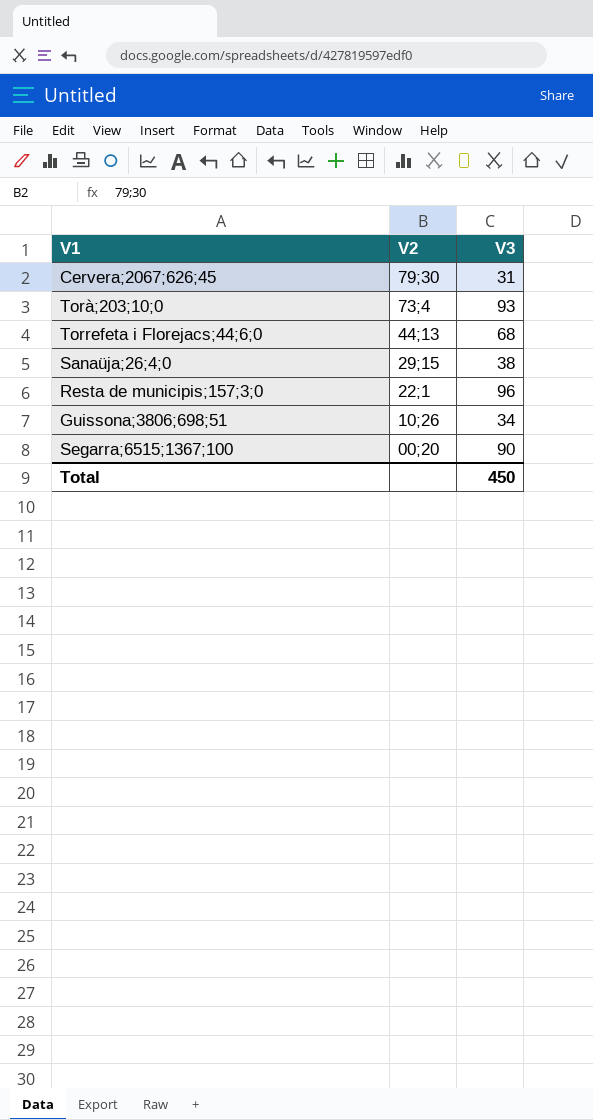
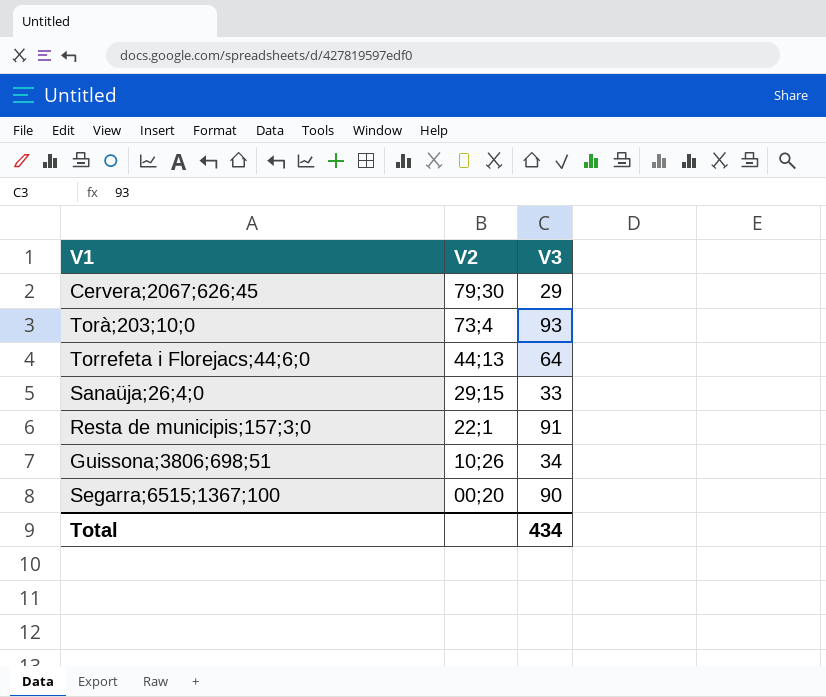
Cervera;2067;626;45 | V3: 31 -> 29
Torrefeta i Florejacs;44;6;0 | V3: 68 -> 64
Sanaüja;26;4;0 | V3: 38 -> 33
Resta de municipis;157;3;0 | V3: 96 -> 91
Total | V3: 450 -> 434

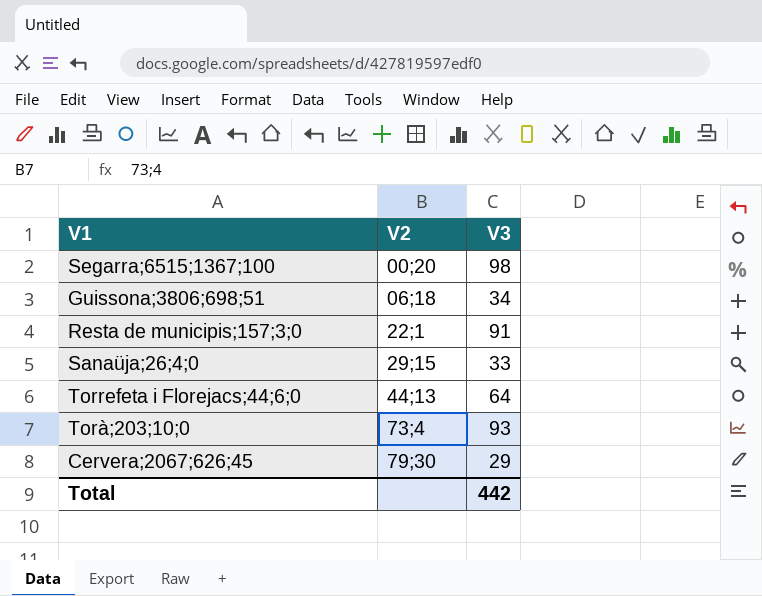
row order: V2 descending -> V2 ascending
Segarra;6515;1367;100 | V3: 90 -> 98
Guissona;3806;698;51 | V2: 10;26 -> 06;18
Total | V3: 434 -> 442

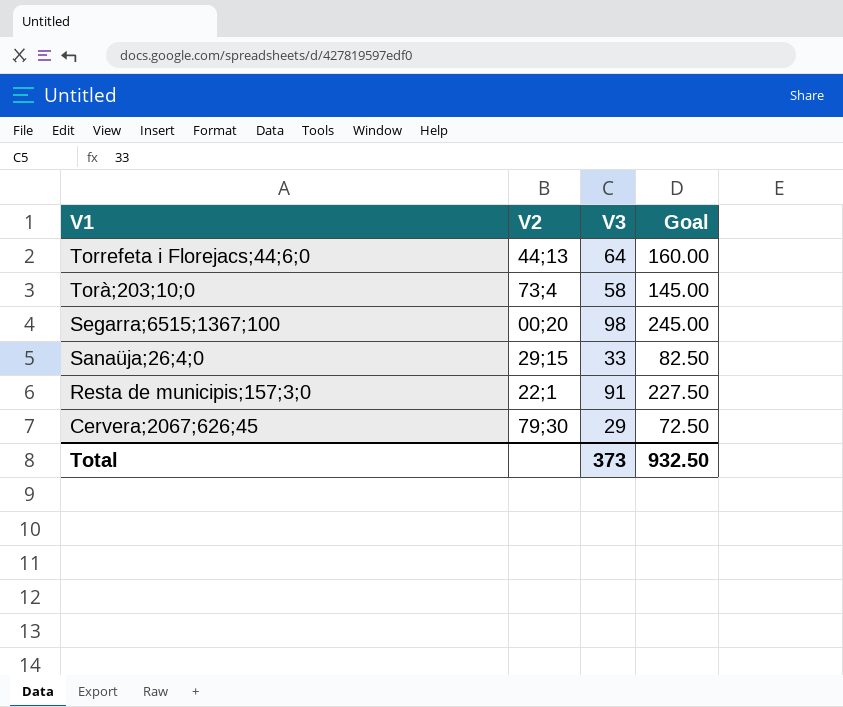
row order: V2 ascending -> V1 descending
column Goal | formula: none -> [V3] * 2.5
row Guissona;3806;698;51: 06;18 | 34 -> none
Torà;203;10;0 | V3: 93 -> 58
Total | V3: 442 -> 373

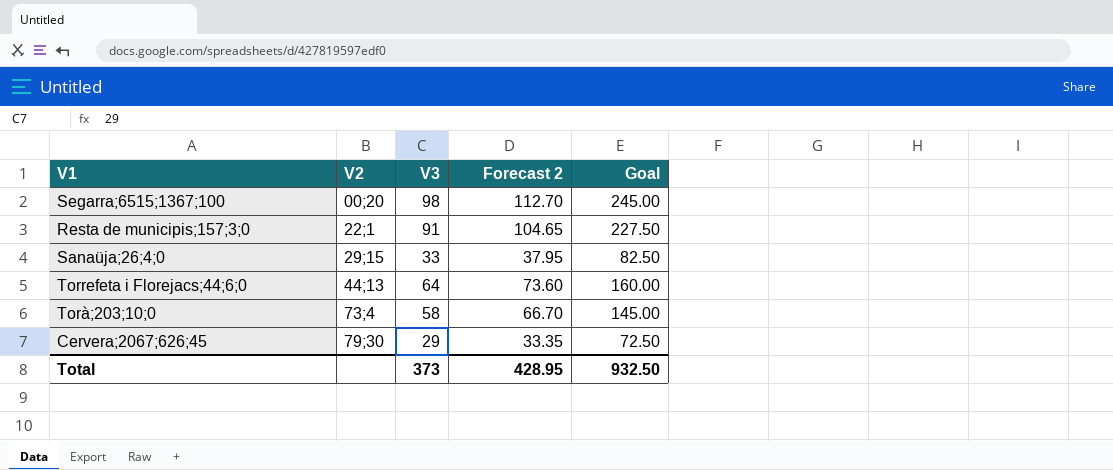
row order: V1 descending -> V2 ascending
column Forecast 2 | formula: none -> [V3] * 1.15

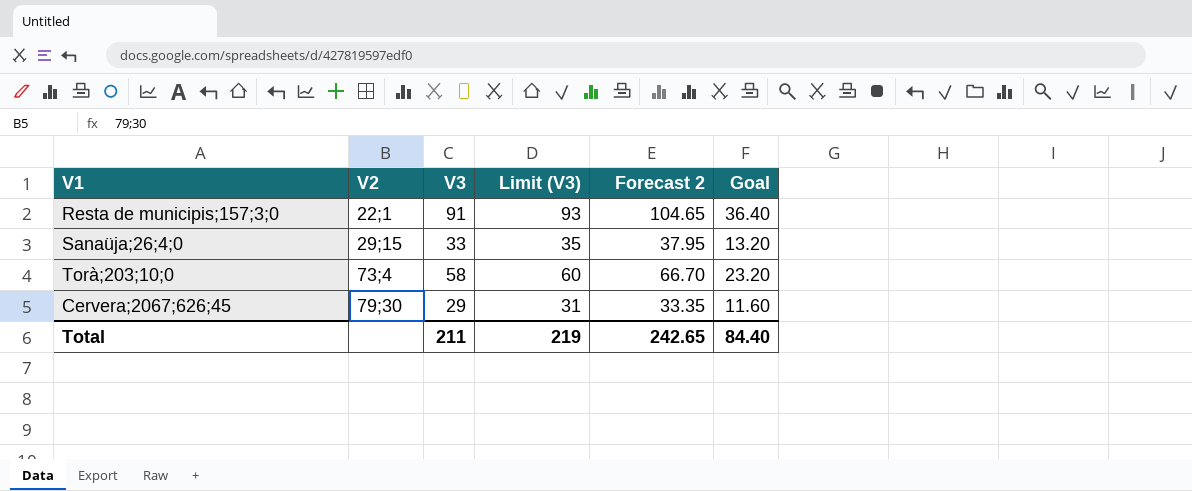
column Limit (V3) | formula: none -> [V3] + 2
column Goal | formula: [V3] * 2.5 -> [V3] * 0.4
row Segarra;6515;1367;100: 00;20 | 98 | 112.70 | 245.00 -> none
row Torrefeta i Florejacs;44;6;0: 44;13 | 64 | 73.60 | 160.00 -> none
Total | V3: 373 -> 211
Total | Forecast 2: 428.95 -> 242.65
Total | Goal: 932.50 -> 84.40

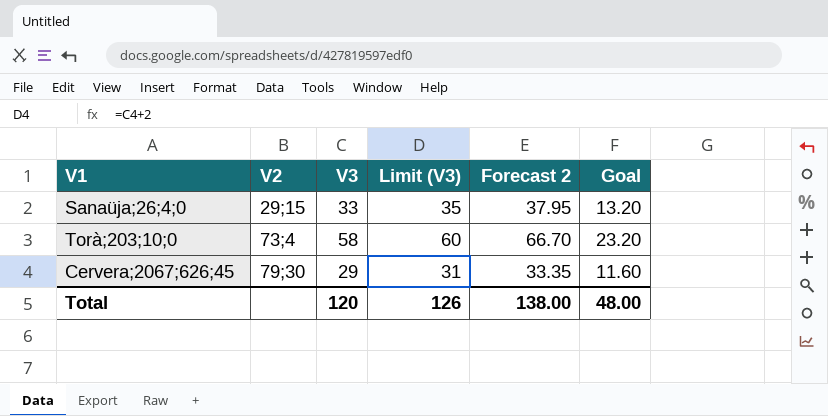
row Resta de municipis;157;3;0: 22;1 | 91 | 93 | 104.65 | 36.40 -> none
Total | V3: 211 -> 120
Total | Limit (V3): 219 -> 126
Total | Forecast 2: 242.65 -> 138.00
Total | Goal: 84.40 -> 48.00

